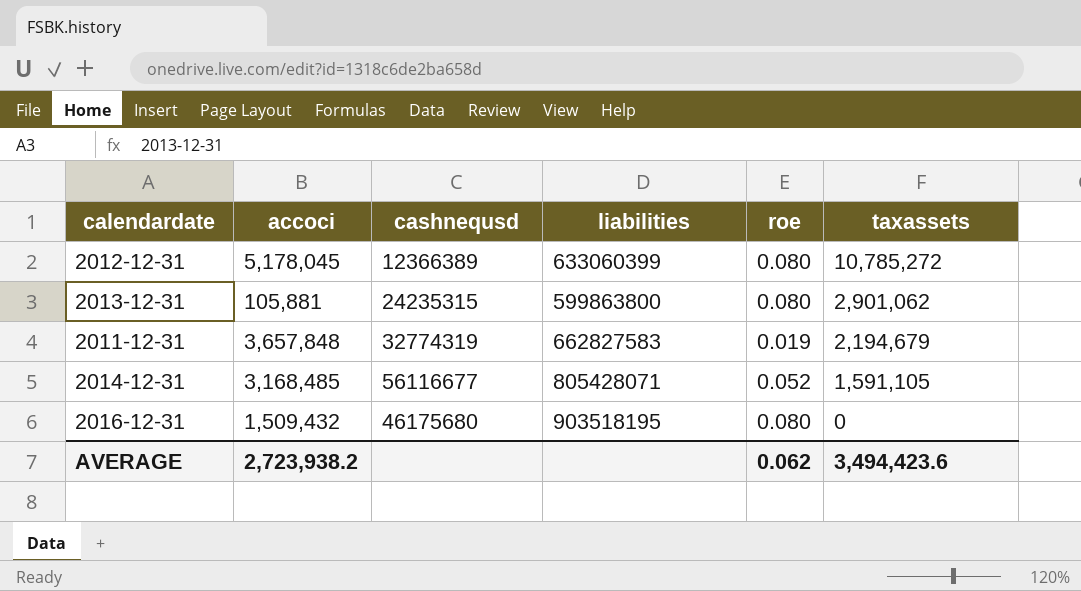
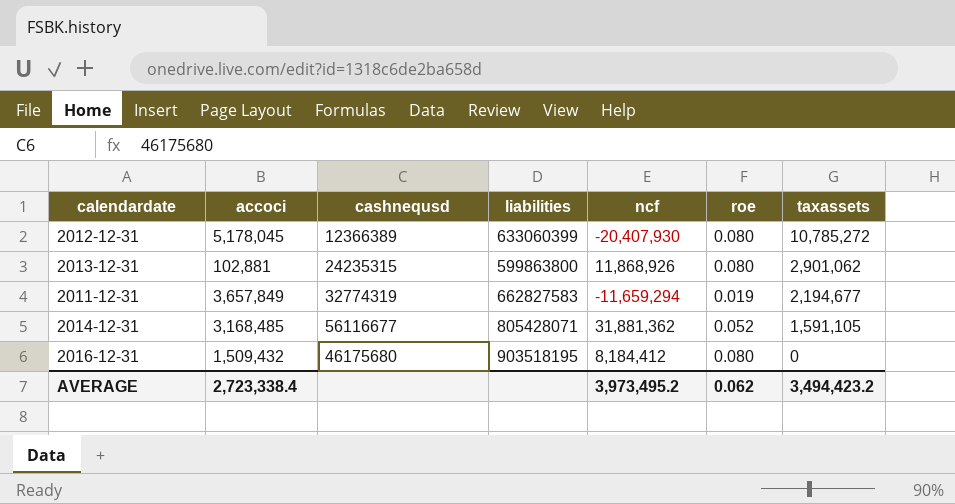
column ncf | position: none -> 5
2013-12-31 | accoci: 105,881 -> 102,881
2011-12-31 | accoci: 3,657,848 -> 3,657,849
2011-12-31 | taxassets: 2,194,679 -> 2,194,677
AVERAGE | accoci: 2,723,938.2 -> 2,723,338.4
AVERAGE | taxassets: 3,494,423.6 -> 3,494,423.2

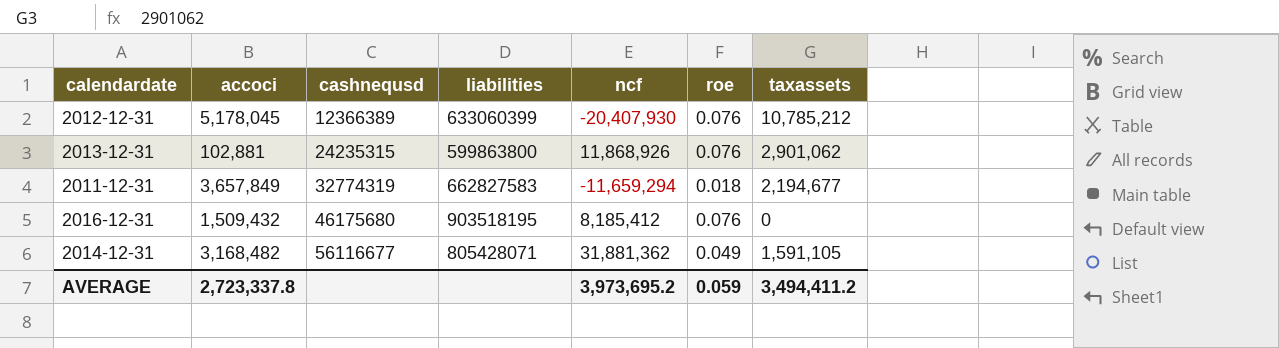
row order: taxassets descending -> cashnequsd ascending
2012-12-31 | roe: 0.080 -> 0.076
2012-12-31 | taxassets: 10,785,272 -> 10,785,212
2013-12-31 | roe: 0.080 -> 0.076
2011-12-31 | roe: 0.019 -> 0.018
2016-12-31 | ncf: 8,184,412 -> 8,185,412
2016-12-31 | roe: 0.080 -> 0.076
2014-12-31 | accoci: 3,168,485 -> 3,168,482
2014-12-31 | roe: 0.052 -> 0.049
AVERAGE | accoci: 2,723,338.4 -> 2,723,337.8
AVERAGE | ncf: 3,973,495.2 -> 3,973,695.2
AVERAGE | roe: 0.062 -> 0.059
AVERAGE | taxassets: 3,494,423.2 -> 3,494,411.2

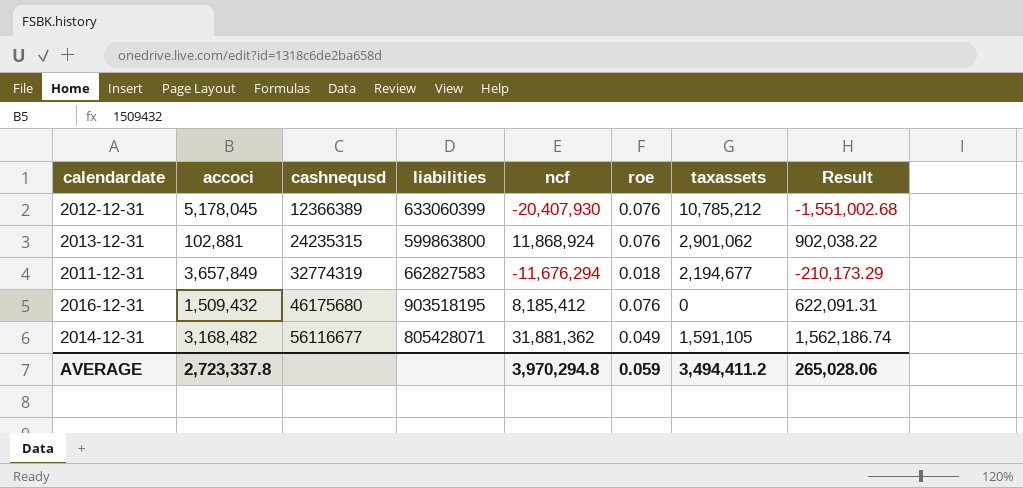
column Result | formula: none -> [ncf] * [roe]
2013-12-31 | ncf: 11,868,926 -> 11,868,924
2011-12-31 | ncf: -11,659,294 -> -11,676,294
AVERAGE | ncf: 3,973,695.2 -> 3,970,294.8

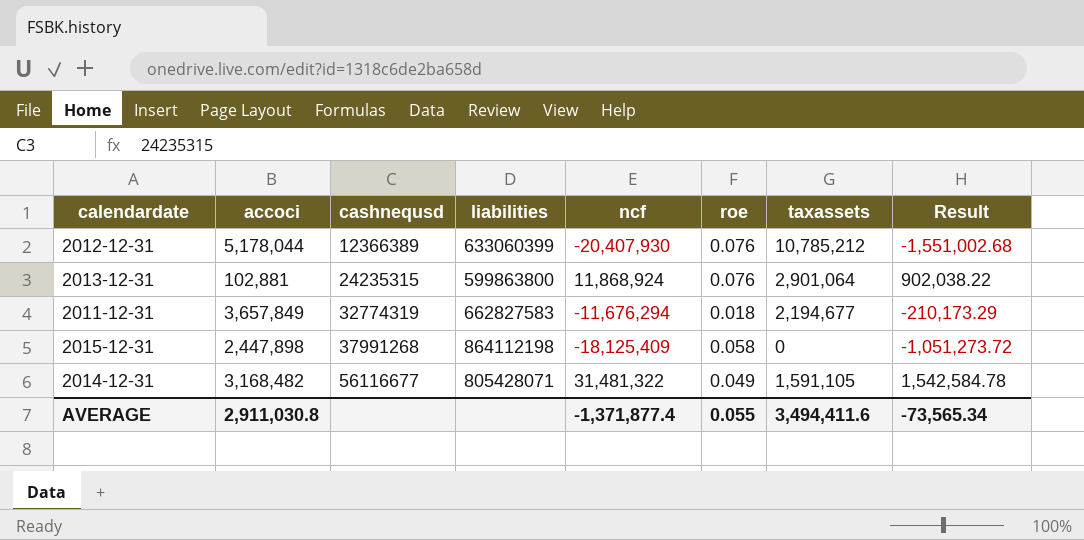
row 2016-12-31: 1,509,432 | 46175680 | 903518195 | 8,185,412 | 0.076 | 0 | 622,091.31 -> none
2012-12-31 | accoci: 5,178,045 -> 5,178,044
2013-12-31 | taxassets: 2,901,062 -> 2,901,064
row 2015-12-31: none -> 2,447,898 | 37991268 | 864112198 | -18,125,409 | 0.058 | 0 | -1,051,273.72
2014-12-31 | ncf: 31,881,362 -> 31,481,322
2014-12-31 | Result: 1,562,186.74 -> 1,542,584.78
AVERAGE | accoci: 2,723,337.8 -> 2,911,030.8
AVERAGE | ncf: 3,970,294.8 -> -1,371,877.4
AVERAGE | roe: 0.059 -> 0.055
AVERAGE | taxassets: 3,494,411.2 -> 3,494,411.6
AVERAGE | Result: 265,028.06 -> -73,565.34

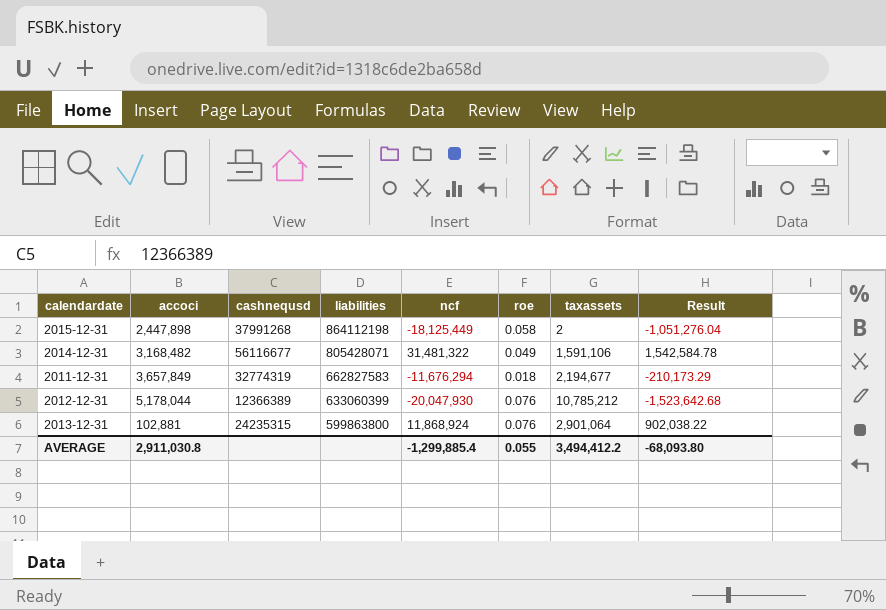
row order: cashnequsd ascending -> liabilities descending
2015-12-31 | ncf: -18,125,409 -> -18,125,449
2015-12-31 | taxassets: 0 -> 2
2015-12-31 | Result: -1,051,273.72 -> -1,051,276.04
2014-12-31 | taxassets: 1,591,105 -> 1,591,106
2012-12-31 | ncf: -20,407,930 -> -20,047,930
2012-12-31 | Result: -1,551,002.68 -> -1,523,642.68
AVERAGE | ncf: -1,371,877.4 -> -1,299,885.4
AVERAGE | taxassets: 3,494,411.6 -> 3,494,412.2
AVERAGE | Result: -73,565.34 -> -68,093.80

